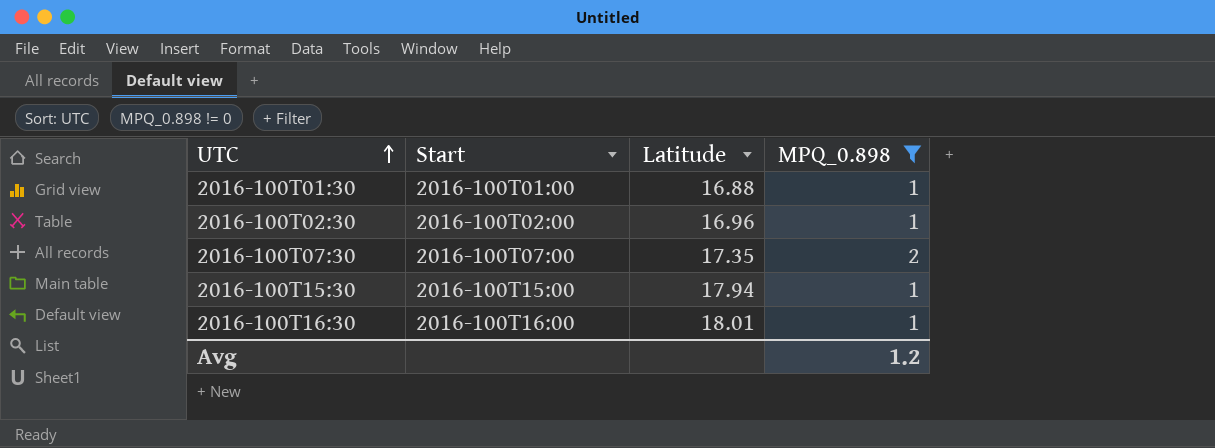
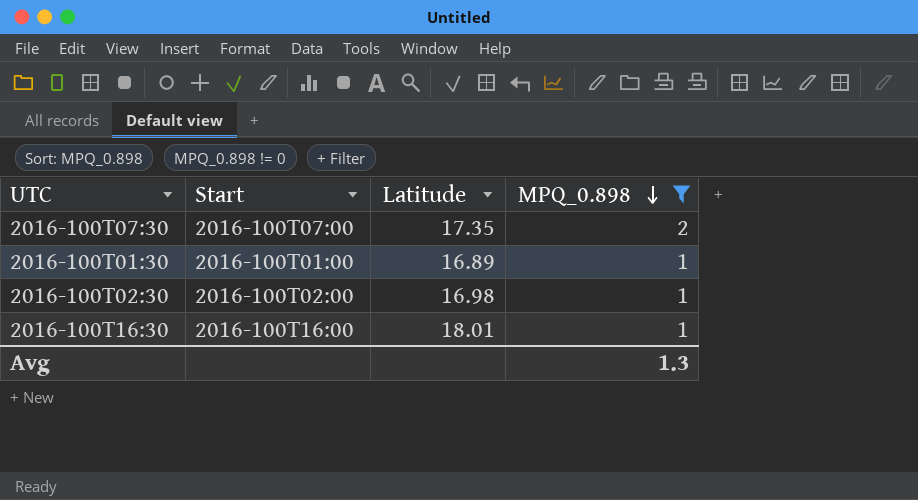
row order: UTC ascending -> MPQ_0.898 descending
row 2016-100T15:30: 2016-100T15:00 | 17.94 | 1 -> none
2016-100T01:30 | Latitude: 16.88 -> 16.89
2016-100T02:30 | Latitude: 16.96 -> 16.98
Avg | MPQ_0.898: 1.2 -> 1.3

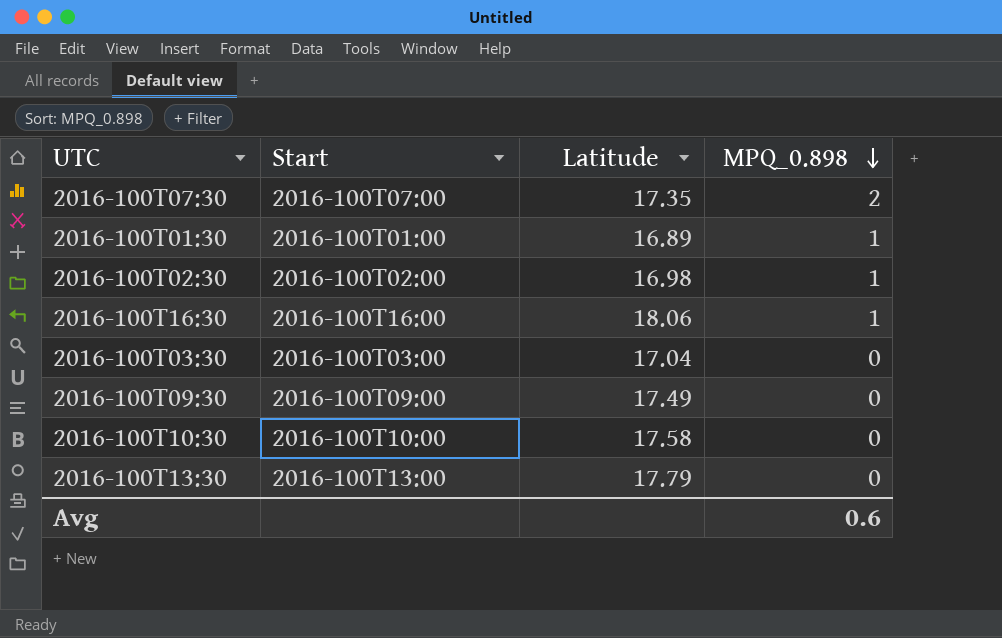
filter: MPQ_0.898 != 0 -> none
2016-100T16:30 | Latitude: 18.01 -> 18.06
Avg | MPQ_0.898: 1.3 -> 0.6

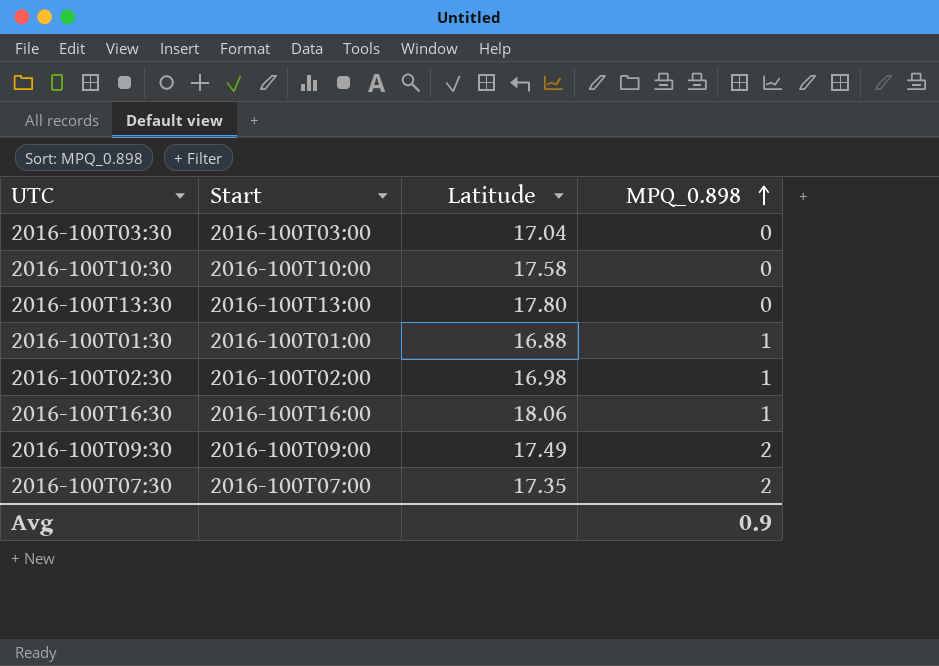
row order: MPQ_0.898 descending -> MPQ_0.898 ascending
2016-100T13:30 | Latitude: 17.79 -> 17.80
2016-100T01:30 | Latitude: 16.89 -> 16.88
2016-100T09:30 | MPQ_0.898: 0 -> 2
Avg | MPQ_0.898: 0.6 -> 0.9

